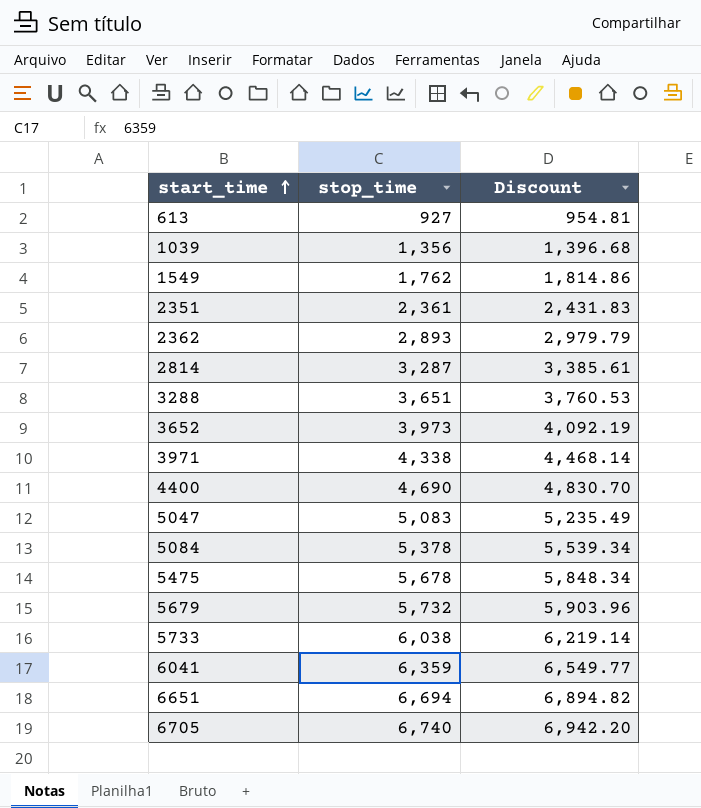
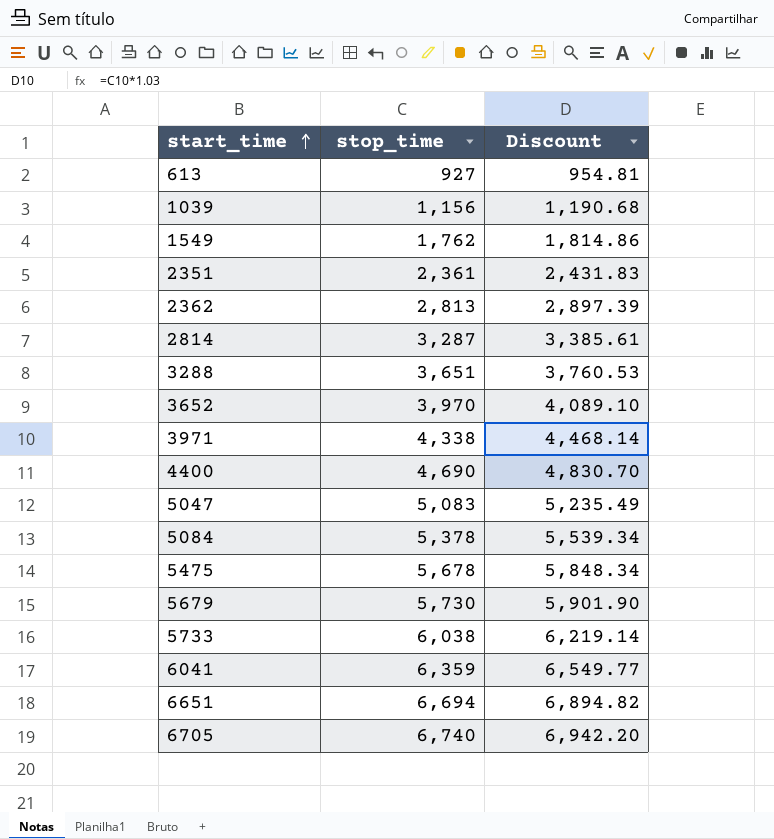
1039 | stop_time: 1,356 -> 1,156
1039 | Discount: 1,396.68 -> 1,190.68
2362 | stop_time: 2,893 -> 2,813
2362 | Discount: 2,979.79 -> 2,897.39
3652 | stop_time: 3,973 -> 3,970
3652 | Discount: 4,092.19 -> 4,089.10
5679 | stop_time: 5,732 -> 5,730
5679 | Discount: 5,903.96 -> 5,901.90

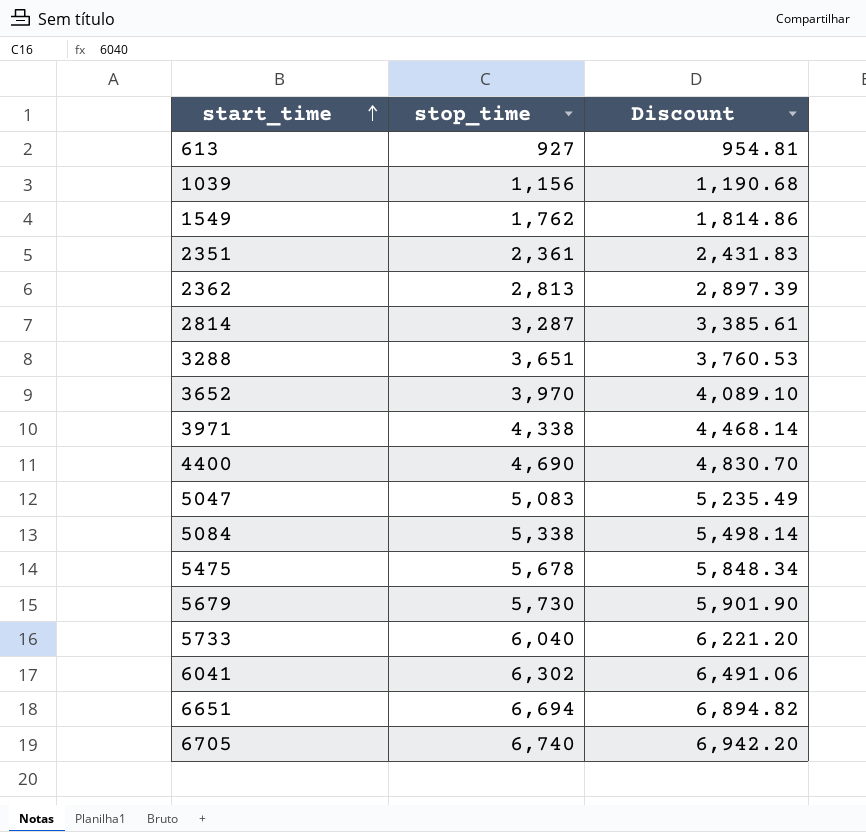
5084 | stop_time: 5,378 -> 5,338
5084 | Discount: 5,539.34 -> 5,498.14
5733 | stop_time: 6,038 -> 6,040
5733 | Discount: 6,219.14 -> 6,221.20
6041 | stop_time: 6,359 -> 6,302
6041 | Discount: 6,549.77 -> 6,491.06

